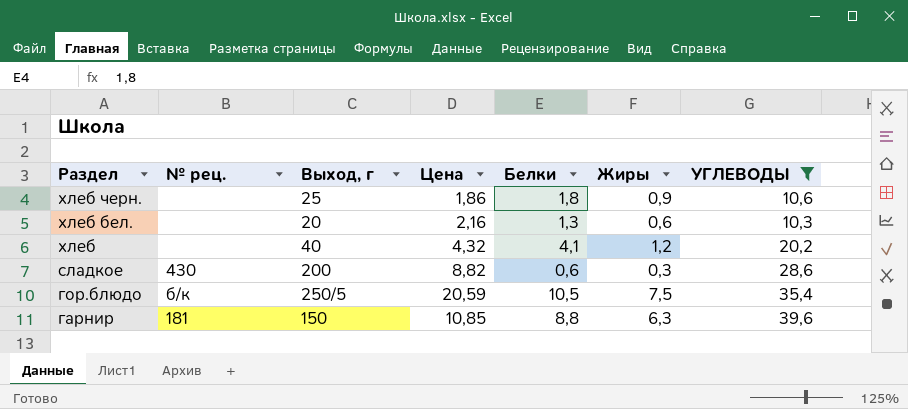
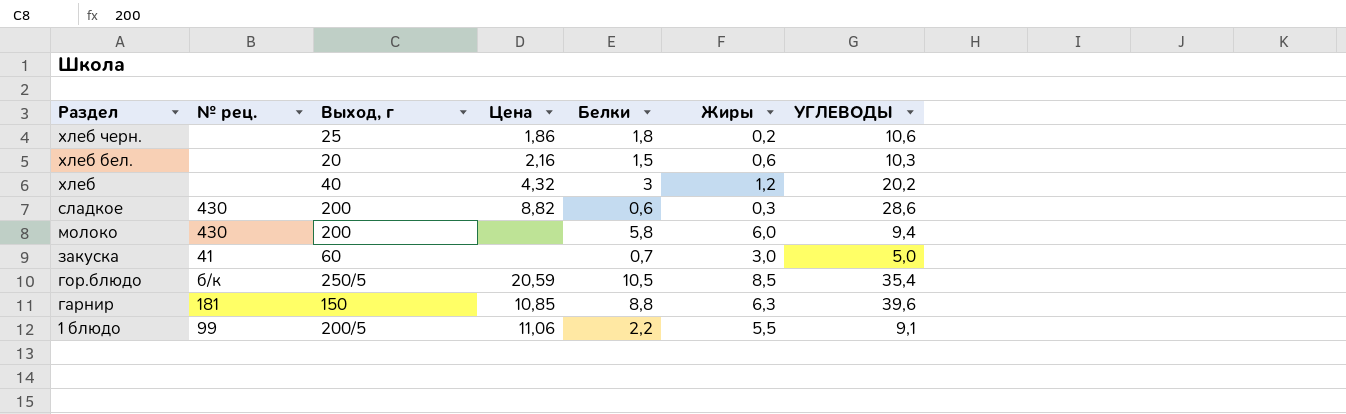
filter: УГЛЕВОДЫ >= 10,3 -> none
хлеб черн. | Жиры: 0,9 -> 0,2
хлеб бел. | Белки: 1,3 -> 1,5
хлеб | Белки: 4,1 -> 3
гор.блюдо | Жиры: 7,5 -> 8,5

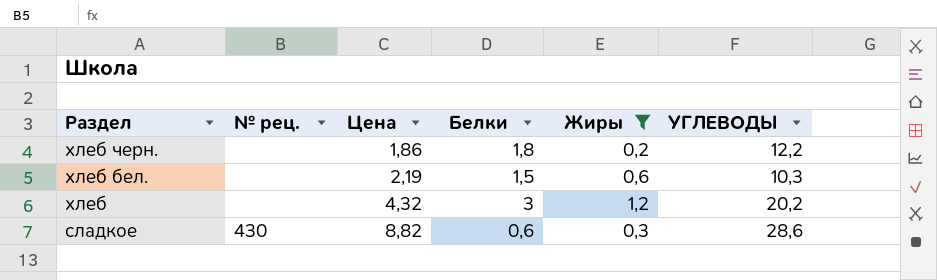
filter: none -> Жиры <= 1,2
column Выход, г | position: 3 -> none
хлеб черн. | УГЛЕВОДЫ: 10,6 -> 12,2
хлеб бел. | Цена: 2,16 -> 2,19

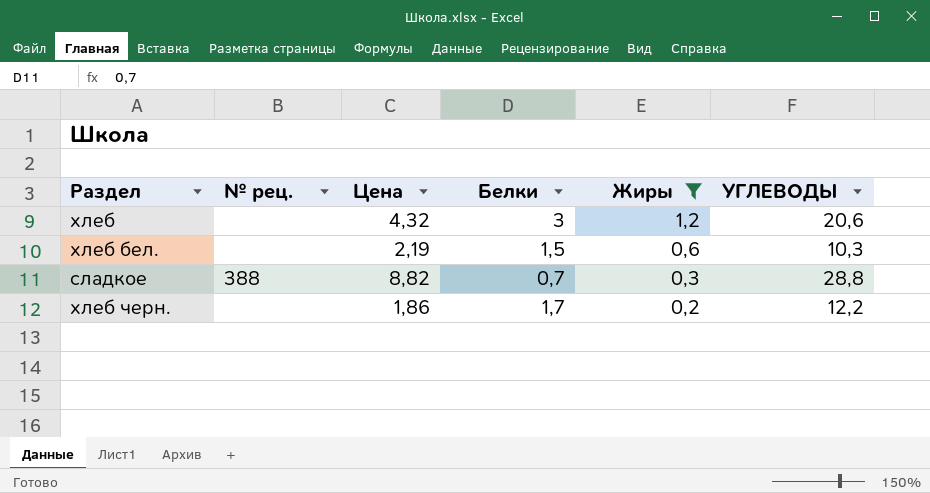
row order: Раздел descending -> Жиры descending
хлеб | УГЛЕВОДЫ: 20,2 -> 20,6
сладкое | № рец.: 430 -> 388
сладкое | Белки: 0,6 -> 0,7
сладкое | УГЛЕВОДЫ: 28,6 -> 28,8
хлеб черн. | Белки: 1,8 -> 1,7

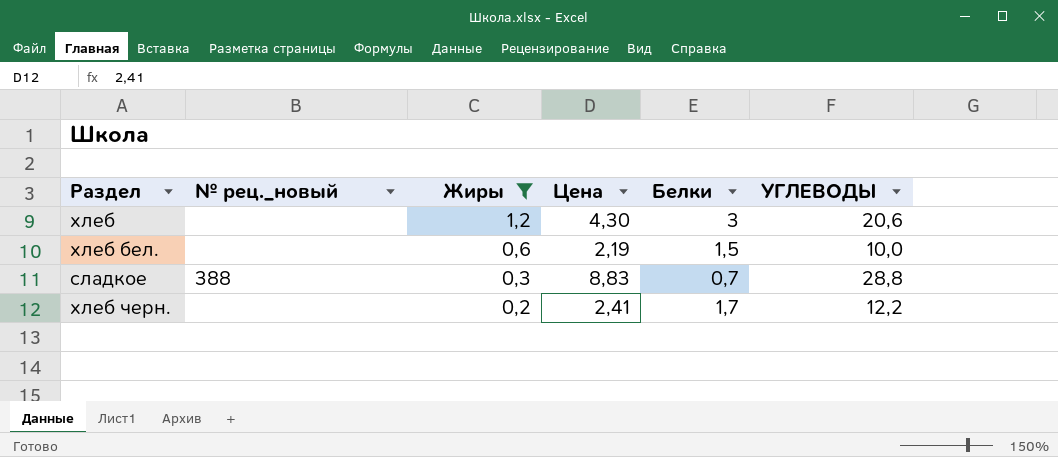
column name: № рец. -> № рец._новый
column Жиры | position: 5 -> 3
хлеб | Цена: 4,32 -> 4,30
хлеб бел. | УГЛЕВОДЫ: 10,3 -> 10,0
сладкое | Цена: 8,82 -> 8,83
хлеб черн. | Цена: 1,86 -> 2,41

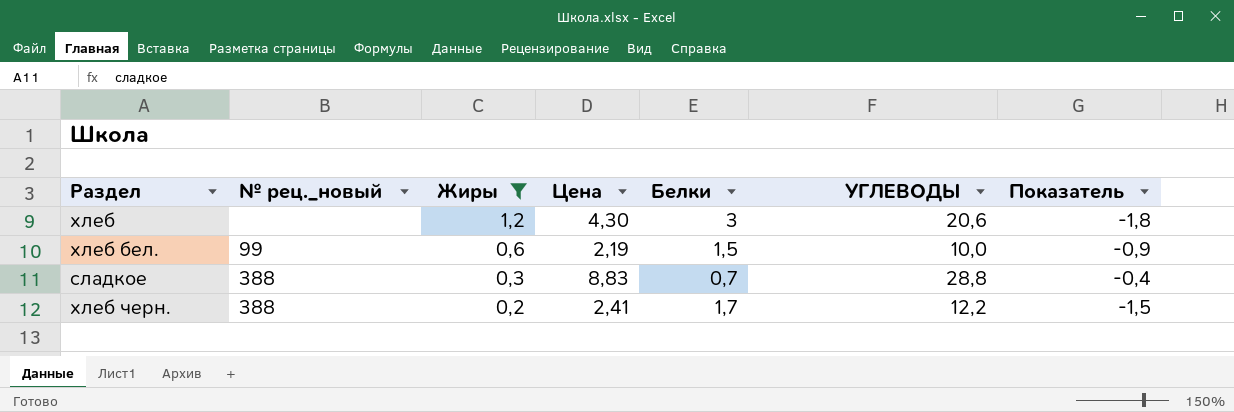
column Показатель | formula: none -> [Жиры] - [Белки]
хлеб бел. | № рец._новый: none -> 99
хлеб черн. | № рец._новый: none -> 388

